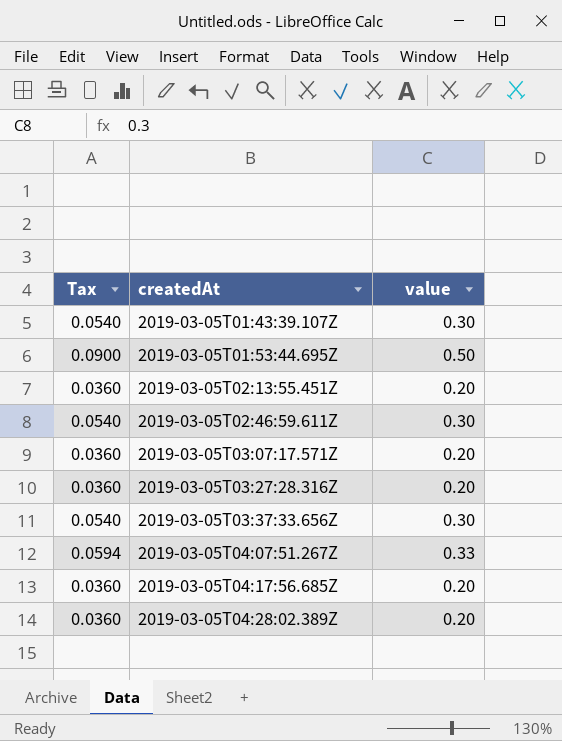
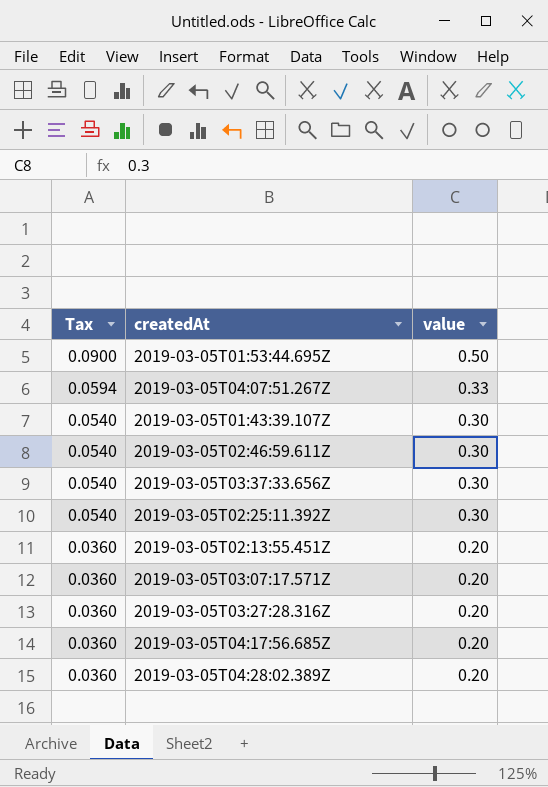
row order: createdAt ascending -> Tax descending
row 2019-03-05T02:25:11.392Z: none -> 0.0540 | 0.30

